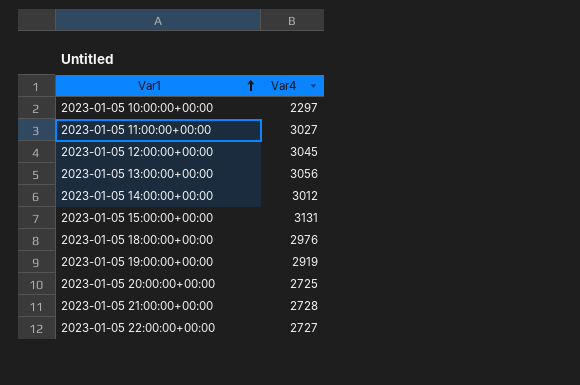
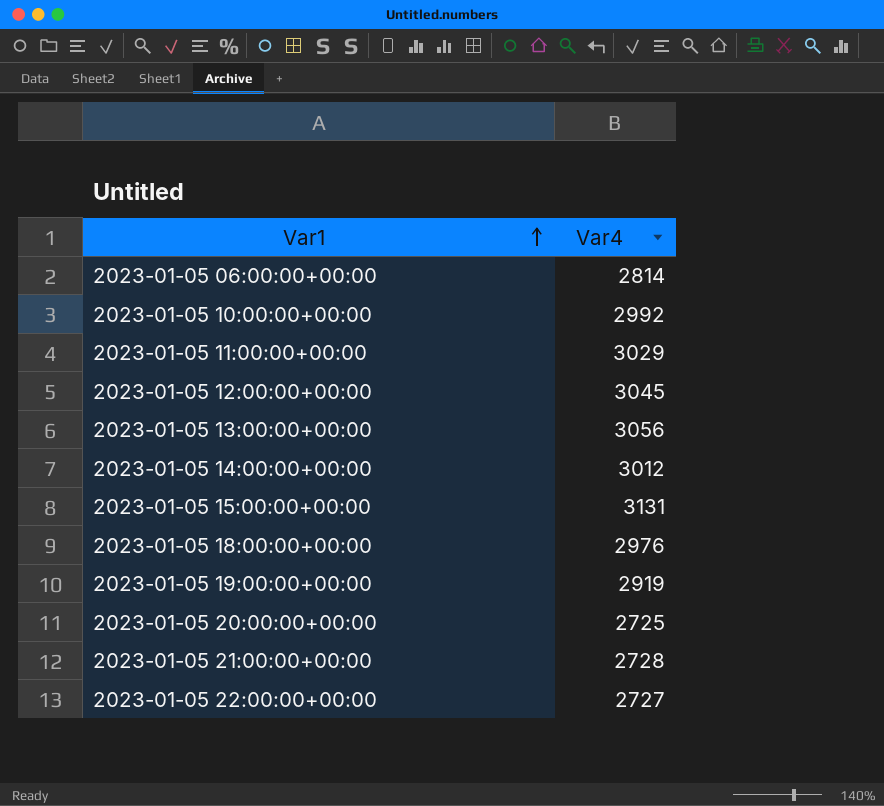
row 2023-01-05 06:00:00+00:00: none -> 2814
2023-01-05 10:00:00+00:00 | Var4: 2297 -> 2992
2023-01-05 11:00:00+00:00 | Var4: 3027 -> 3029

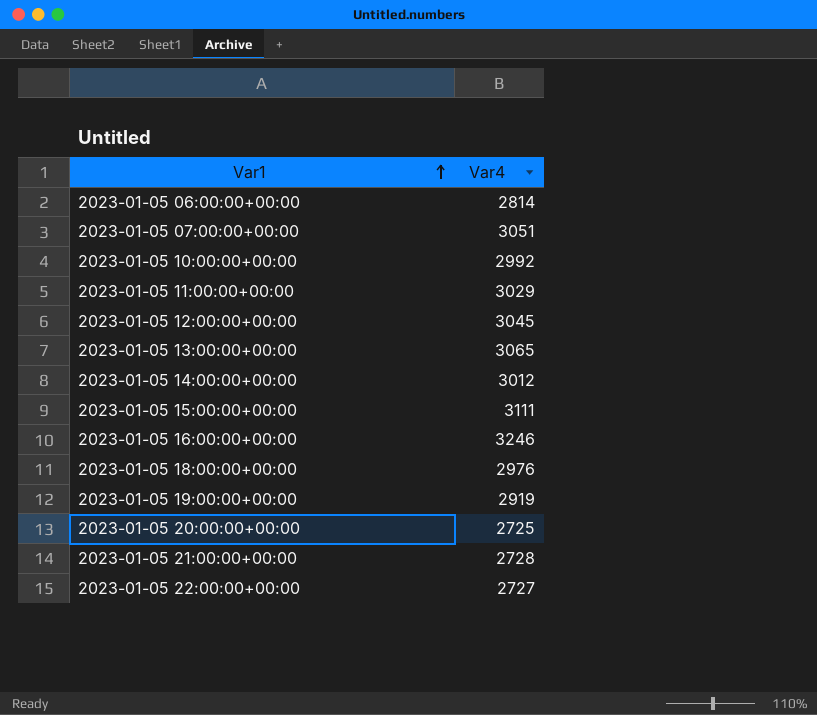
row 2023-01-05 07:00:00+00:00: none -> 3051
2023-01-05 13:00:00+00:00 | Var4: 3056 -> 3065
2023-01-05 15:00:00+00:00 | Var4: 3131 -> 3111
row 2023-01-05 16:00:00+00:00: none -> 3246

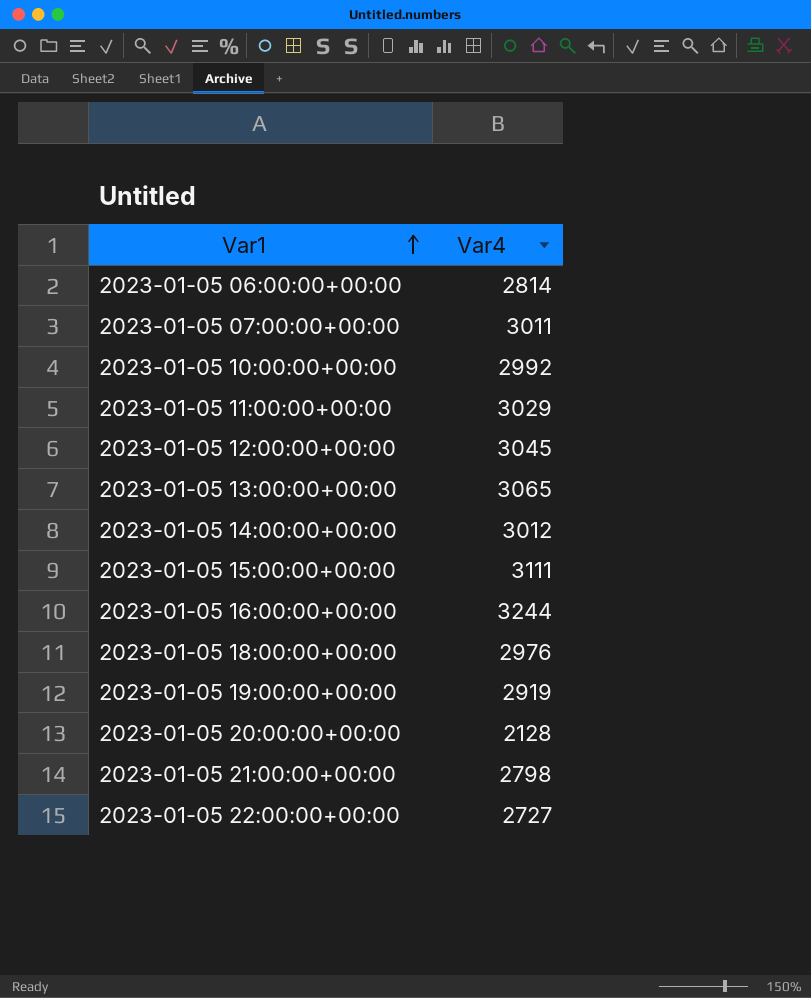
2023-01-05 07:00:00+00:00 | Var4: 3051 -> 3011
2023-01-05 16:00:00+00:00 | Var4: 3246 -> 3244
2023-01-05 20:00:00+00:00 | Var4: 2725 -> 2128
2023-01-05 21:00:00+00:00 | Var4: 2728 -> 2798

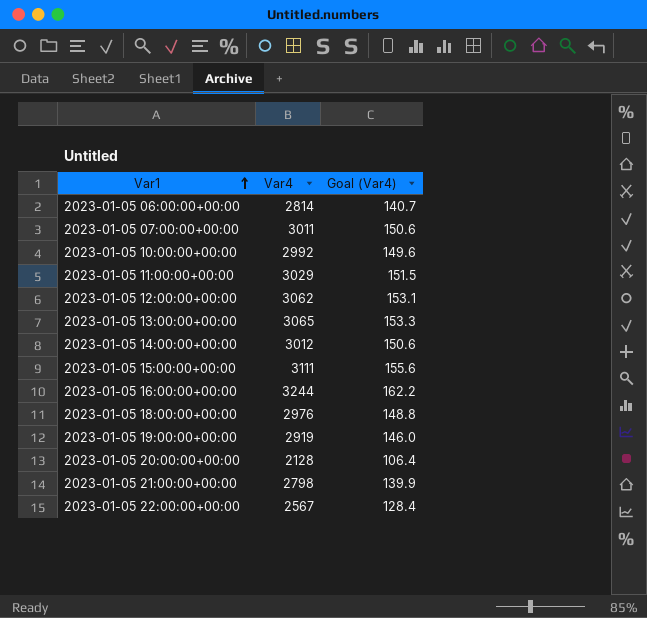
column Goal (Var4) | formula: none -> [Var4] * 0.05
2023-01-05 12:00:00+00:00 | Var4: 3045 -> 3062
2023-01-05 22:00:00+00:00 | Var4: 2727 -> 2567

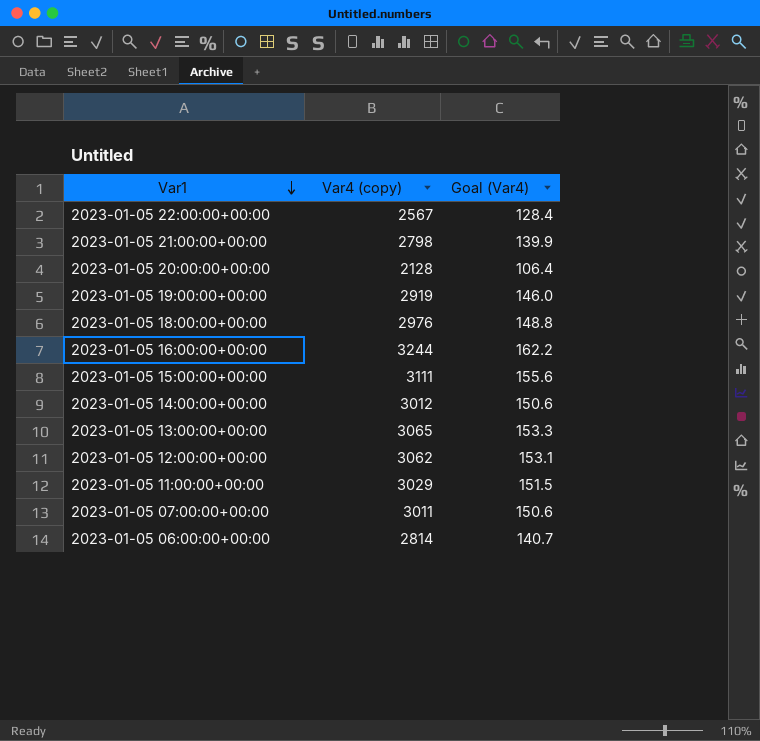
row order: Var1 ascending -> Var1 descending
column name: Var4 -> Var4 (copy)
row 2023-01-05 10:00:00+00:00: 2992 | 149.6 -> none

